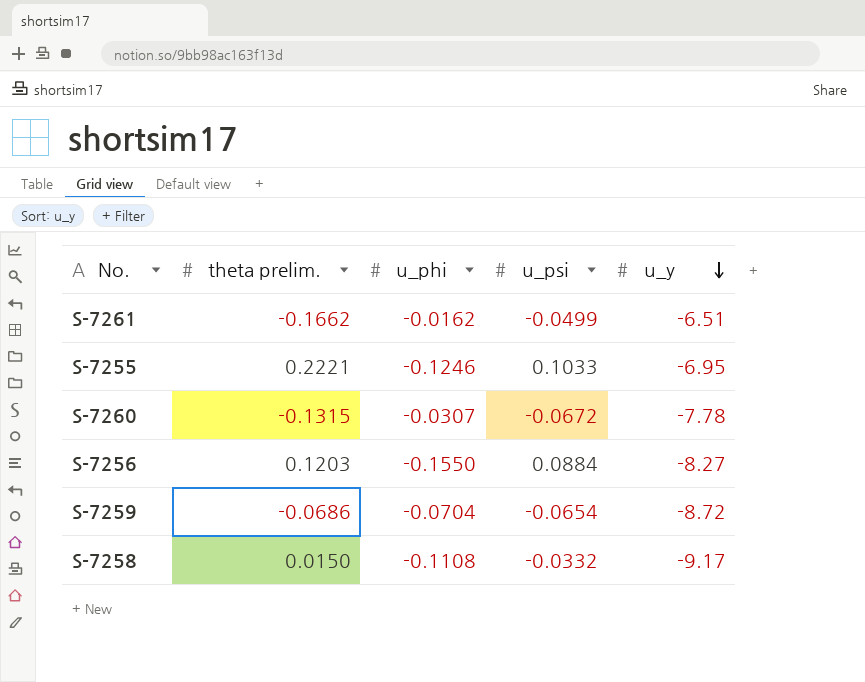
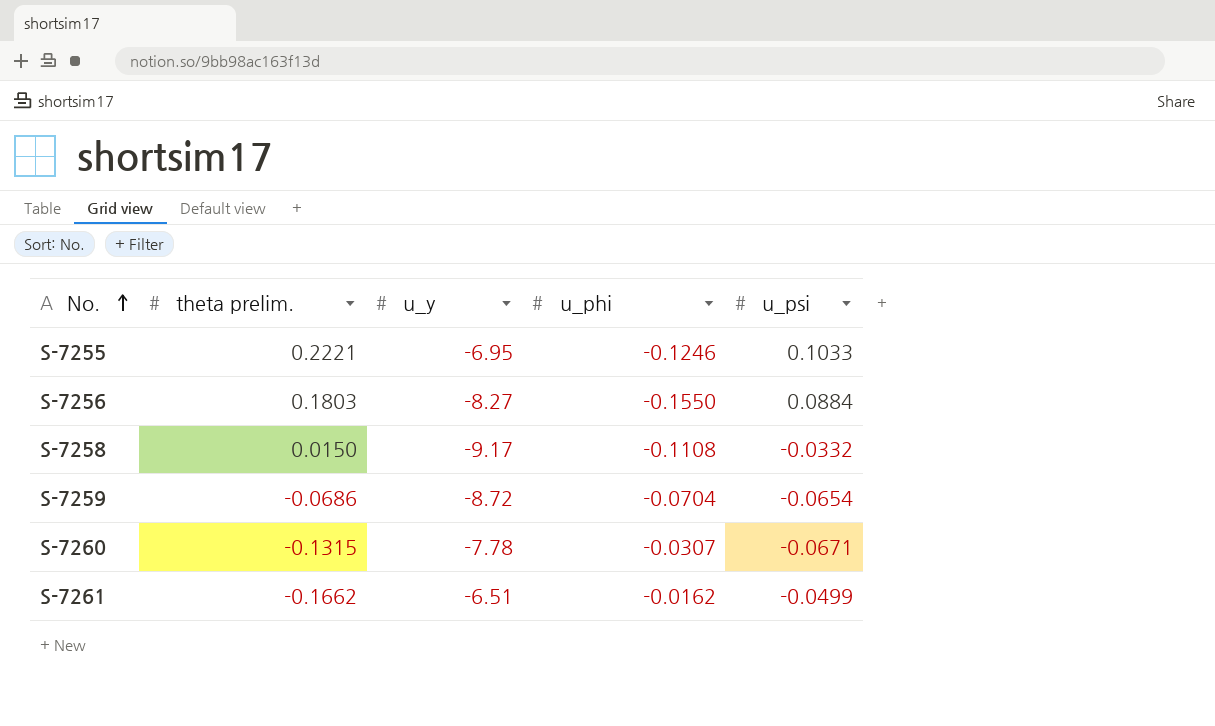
row order: u_y descending -> No. ascending
column u_y | position: 5 -> 3
S-7256 | theta prelim.: 0.1203 -> 0.1803
S-7260 | u_psi: -0.0672 -> -0.0671

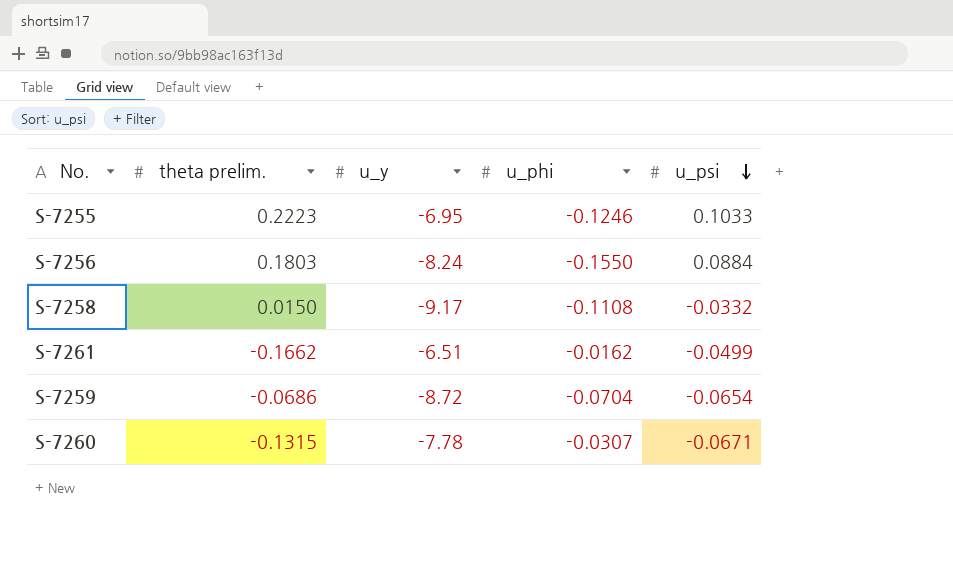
row order: No. ascending -> u_psi descending
S-7255 | theta prelim.: 0.2221 -> 0.2223
S-7256 | u_y: -8.27 -> -8.24

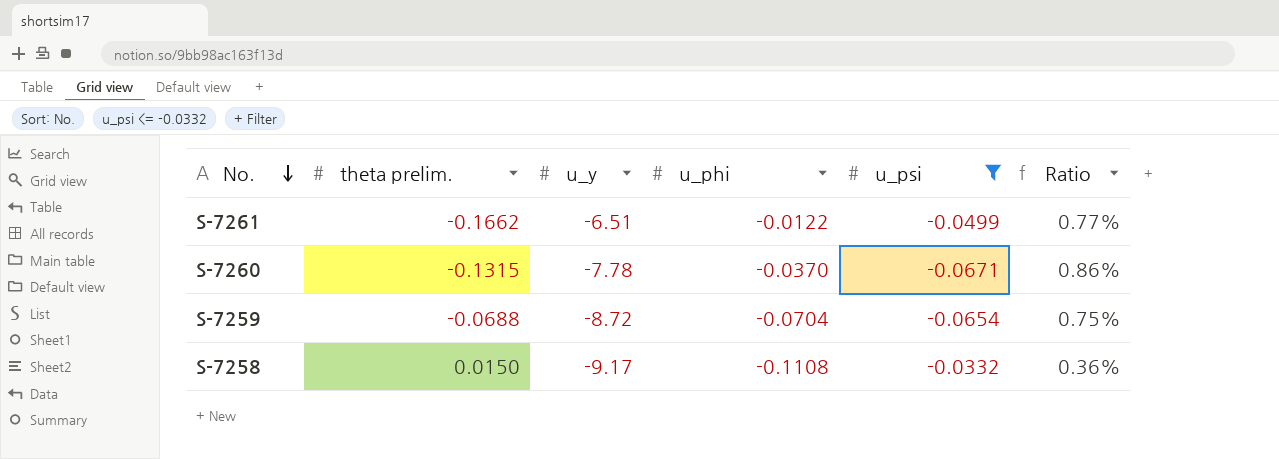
filter: none -> u_psi <= -0.0332
row order: u_psi descending -> No. descending
column Ratio | formula: none -> [u_psi] / [u_y]
S-7261 | u_phi: -0.0162 -> -0.0122
S-7260 | u_phi: -0.0307 -> -0.0370
S-7259 | theta prelim.: -0.0686 -> -0.0688

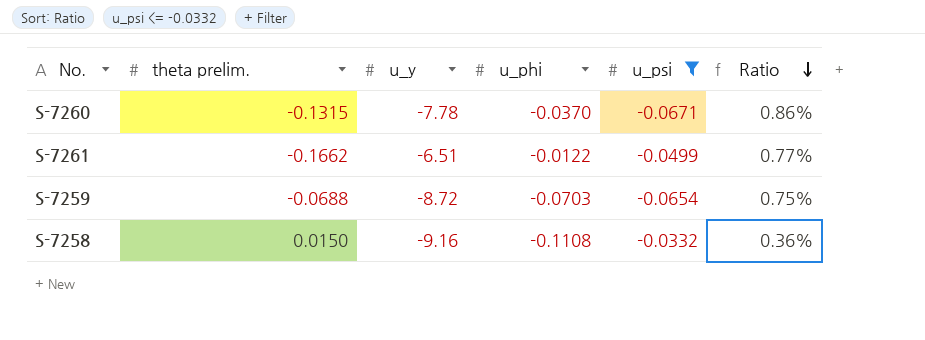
row order: No. descending -> Ratio descending
S-7259 | u_phi: -0.0704 -> -0.0703
S-7258 | u_y: -9.17 -> -9.16

